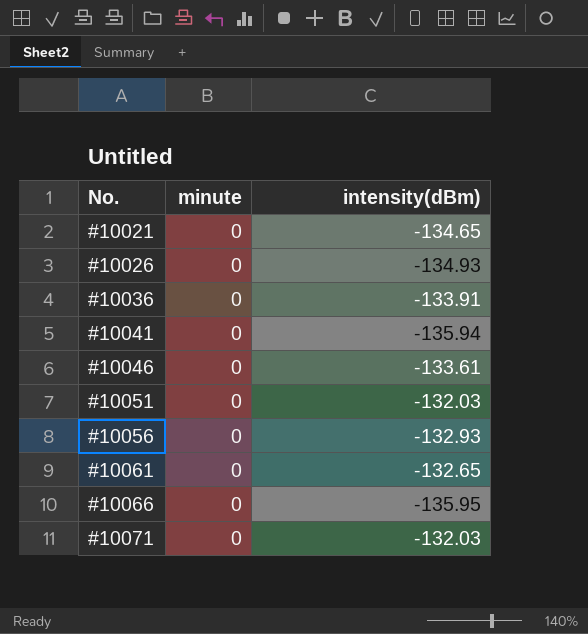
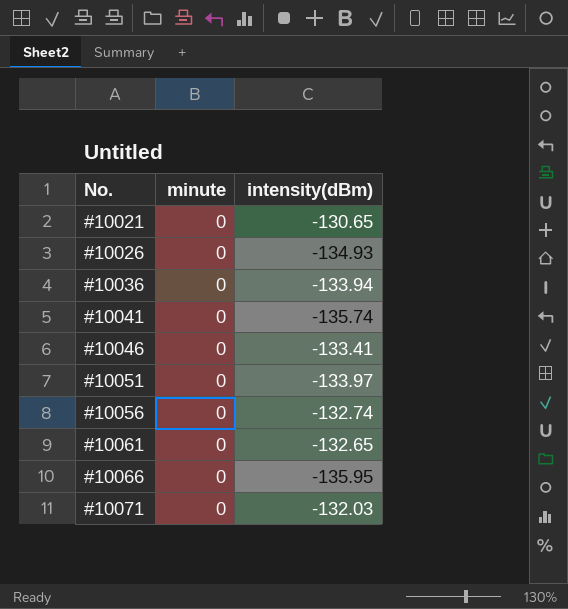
#10021 | intensity(dBm): -134.65 -> -130.65
#10036 | intensity(dBm): -133.91 -> -133.94
#10041 | intensity(dBm): -135.94 -> -135.74
#10046 | intensity(dBm): -133.61 -> -133.41
#10051 | intensity(dBm): -132.03 -> -133.97
#10056 | intensity(dBm): -132.93 -> -132.74

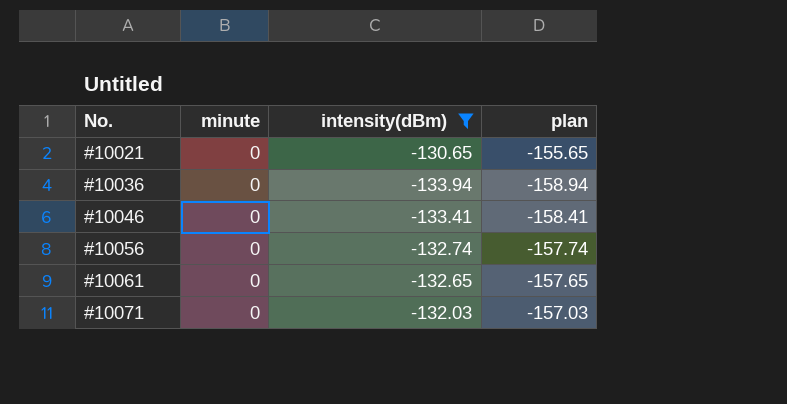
filter: none -> intensity(dBm) >= -133.94
column plan | formula: none -> [intensity(dBm)] - 25

